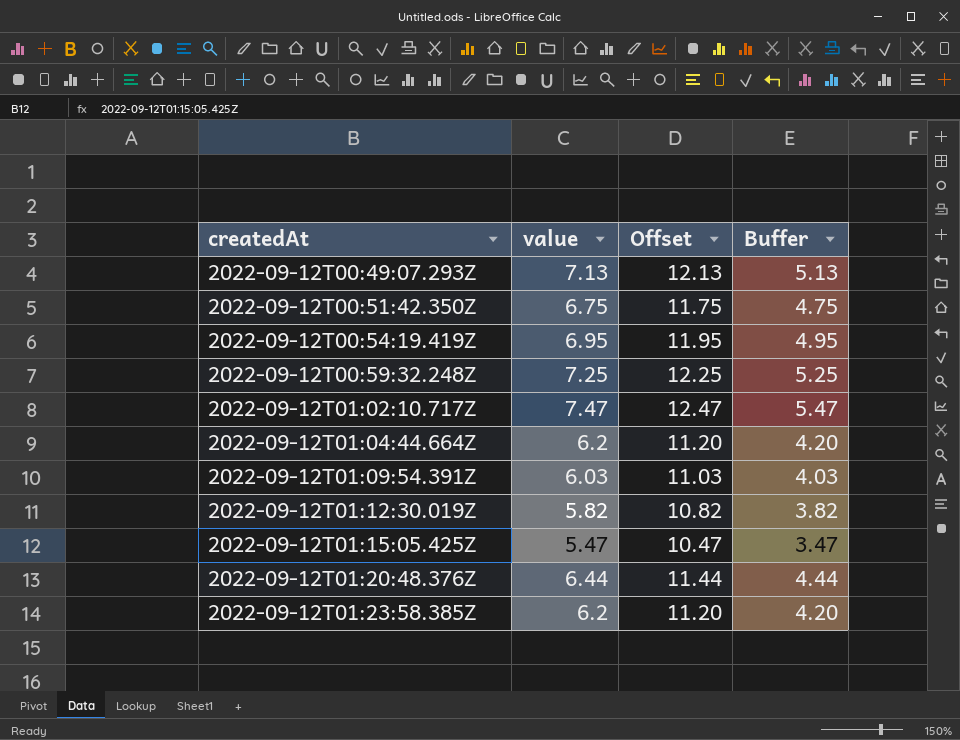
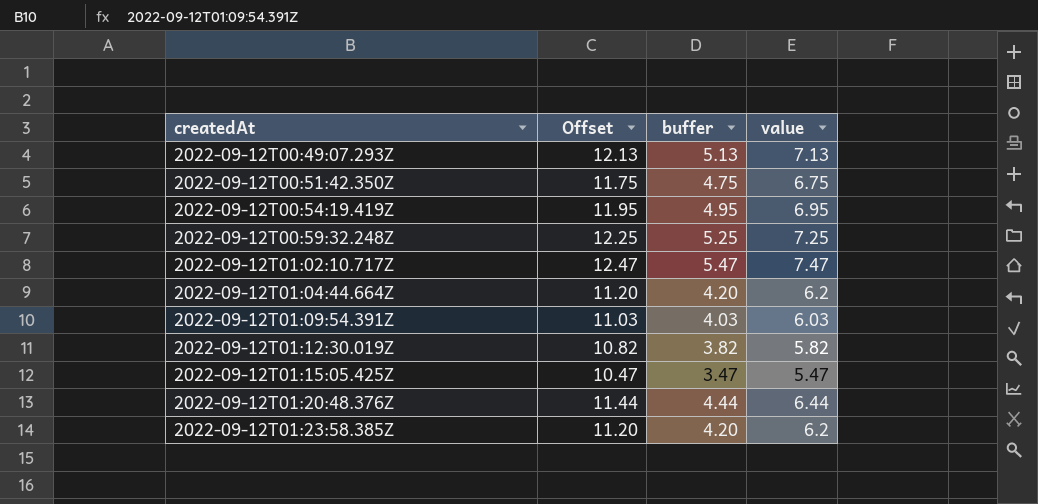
column name: Buffer -> buffer
column value | position: 2 -> 4

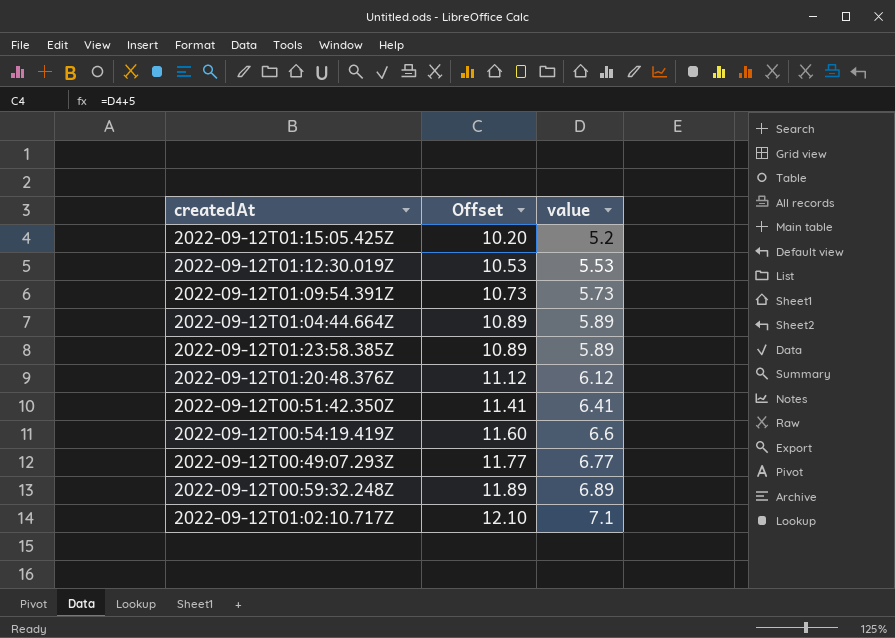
row order: createdAt ascending -> Offset ascending
column buffer | formula: [value] - 2 -> none
2022-09-12T01:15:05.425Z | Offset: 10.47 -> 10.20
2022-09-12T01:15:05.425Z | value: 5.47 -> 5.2
2022-09-12T01:12:30.019Z | Offset: 10.82 -> 10.53
2022-09-12T01:12:30.019Z | value: 5.82 -> 5.53
2022-09-12T01:09:54.391Z | Offset: 11.03 -> 10.73
2022-09-12T01:09:54.391Z | value: 6.03 -> 5.73
2022-09-12T01:04:44.664Z | Offset: 11.20 -> 10.89
2022-09-12T01:04:44.664Z | value: 6.2 -> 5.89
2022-09-12T01:23:58.385Z | Offset: 11.20 -> 10.89
2022-09-12T01:23:58.385Z | value: 6.2 -> 5.89
2022-09-12T01:20:48.376Z | Offset: 11.44 -> 11.12
2022-09-12T01:20:48.376Z | value: 6.44 -> 6.12
2022-09-12T00:51:42.350Z | Offset: 11.75 -> 11.41
2022-09-12T00:51:42.350Z | value: 6.75 -> 6.41
2022-09-12T00:54:19.419Z | Offset: 11.95 -> 11.60
2022-09-12T00:54:19.419Z | value: 6.95 -> 6.6
2022-09-12T00:49:07.293Z | Offset: 12.13 -> 11.77
2022-09-12T00:49:07.293Z | value: 7.13 -> 6.77
2022-09-12T00:59:32.248Z | Offset: 12.25 -> 11.89
2022-09-12T00:59:32.248Z | value: 7.25 -> 6.89
2022-09-12T01:02:10.717Z | Offset: 12.47 -> 12.10
2022-09-12T01:02:10.717Z | value: 7.47 -> 7.1

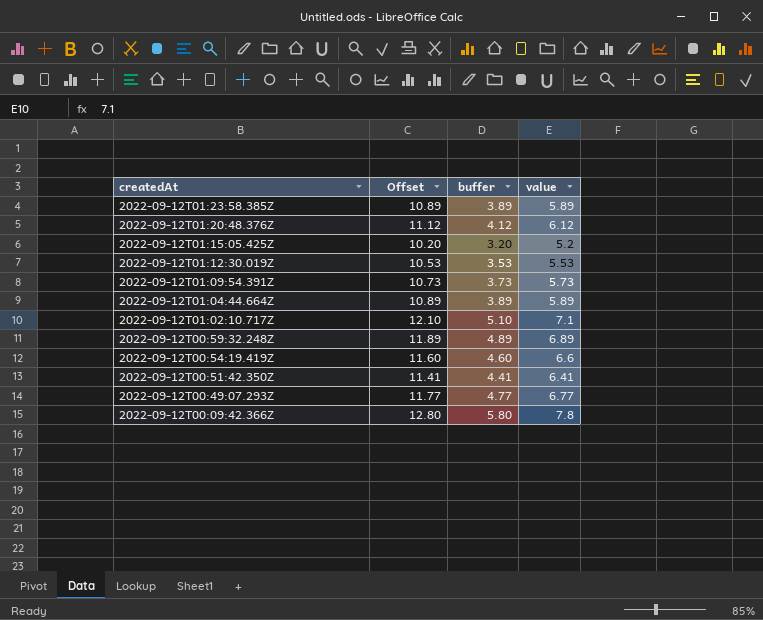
row order: Offset ascending -> createdAt descending
column buffer | formula: none -> [value] - 2
row 2022-09-12T00:09:42.366Z: none -> 12.80 | 5.80 | 7.8

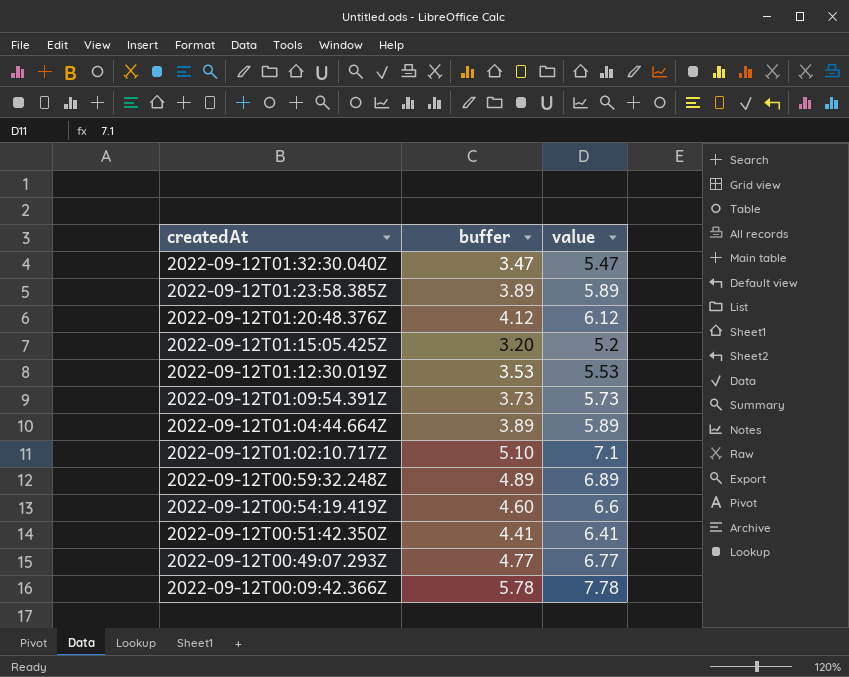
column Offset | formula: [value] + 5 -> none
row 2022-09-12T01:32:30.040Z: none -> 3.47 | 5.47
2022-09-12T00:09:42.366Z | buffer: 5.80 -> 5.78
2022-09-12T00:09:42.366Z | value: 7.8 -> 7.78

